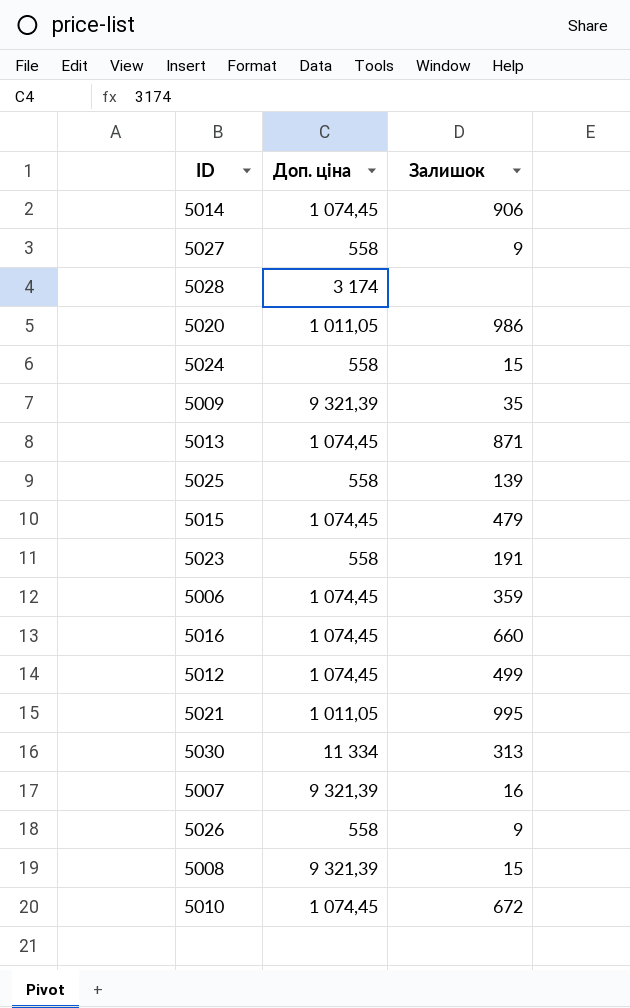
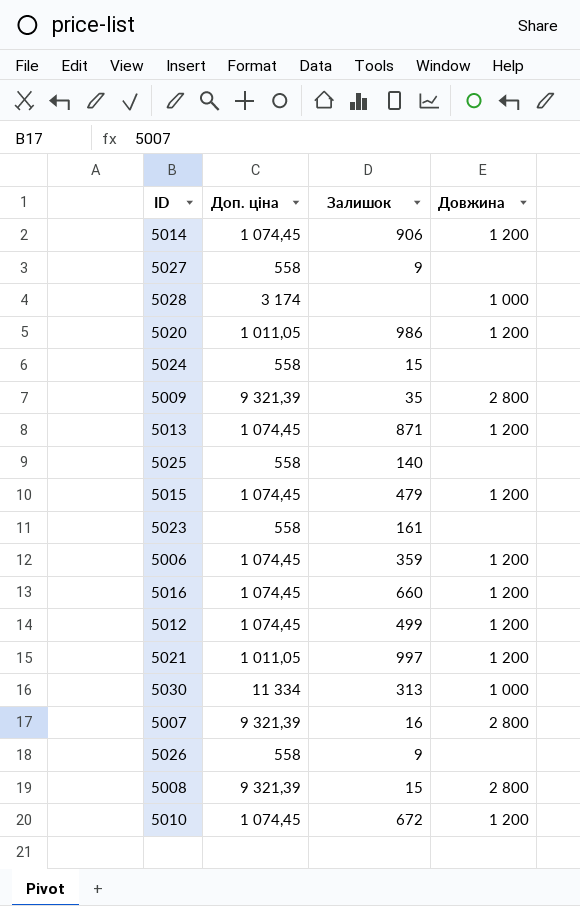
column Довжина | position: none -> 4
5025 | Залишок: 139 -> 140
5023 | Залишок: 191 -> 161
5021 | Залишок: 995 -> 997

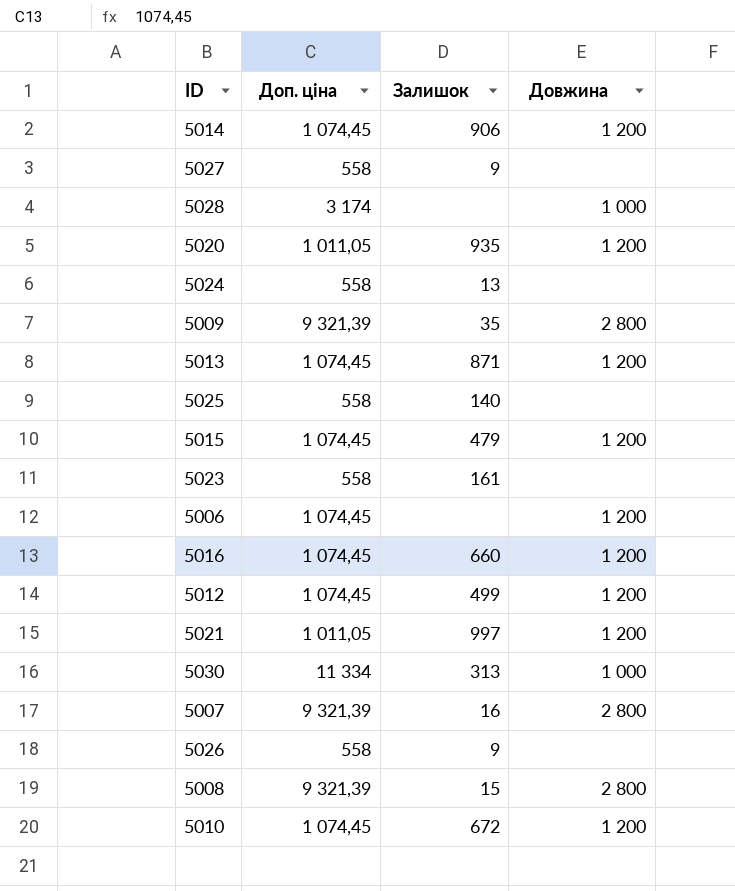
5020 | Залишок: 986 -> 935
5024 | Залишок: 15 -> 13
5006 | Залишок: 359 -> none

